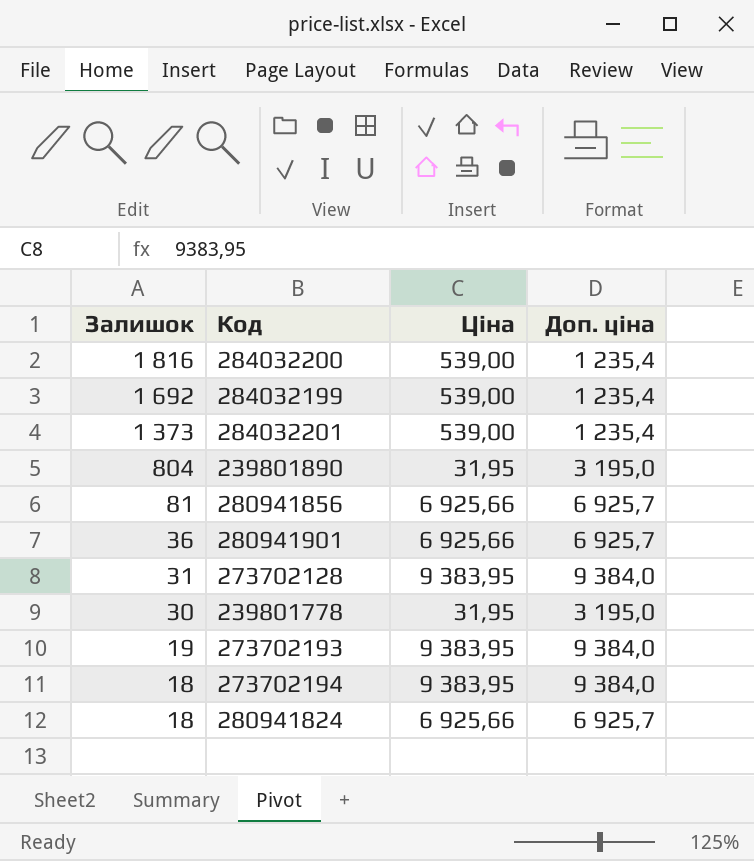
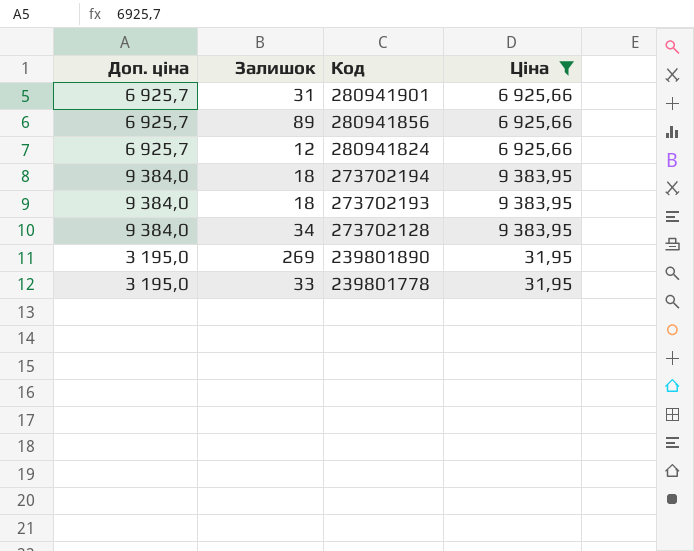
filter: none -> Ціна != 539,00
row order: Залишок descending -> Код descending
column Доп. ціна | position: 4 -> 1
280941901 | Залишок: 36 -> 31
280941856 | Залишок: 81 -> 89
280941824 | Залишок: 18 -> 12
273702193 | Залишок: 19 -> 18
273702128 | Залишок: 31 -> 34
239801890 | Залишок: 804 -> 269
239801778 | Залишок: 30 -> 33

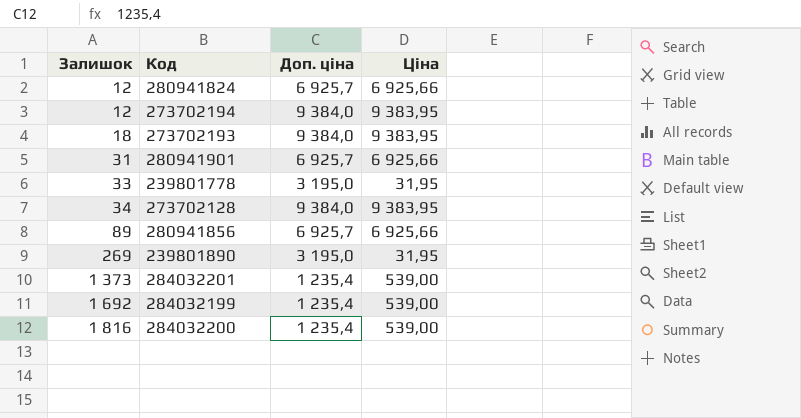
filter: Ціна != 539,00 -> none
row order: Код descending -> Залишок ascending
column Доп. ціна | position: 1 -> 3
273702194 | Залишок: 18 -> 12

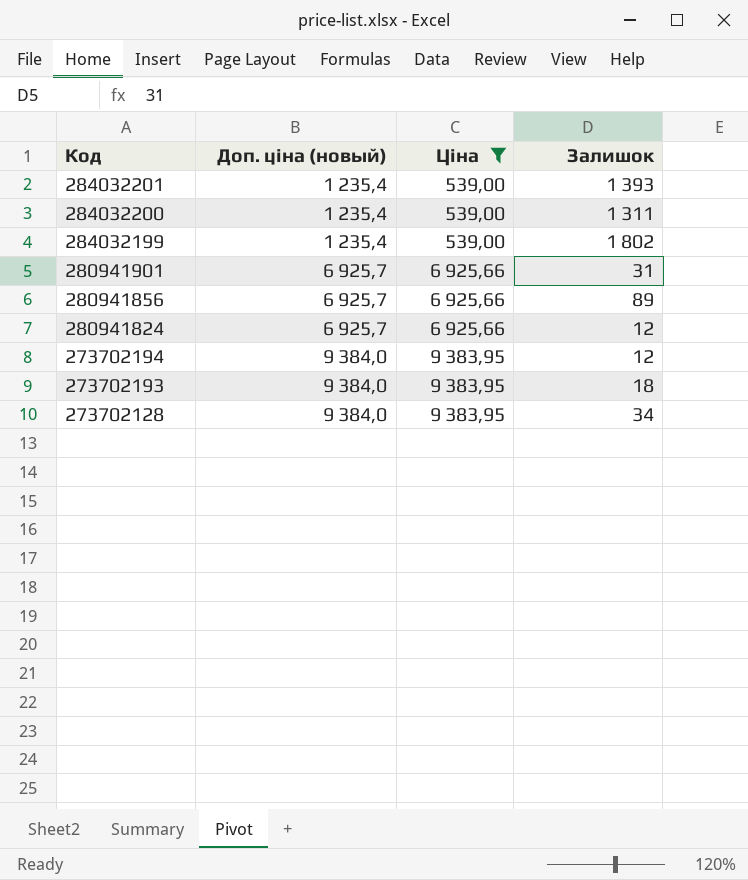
filter: none -> Ціна != 31,95
row order: Залишок ascending -> Код descending
column name: Доп. ціна -> Доп. ціна (новый)
column Залишок | position: 1 -> 4
284032201 | Залишок: 1 373 -> 1 393
284032200 | Залишок: 1 816 -> 1 311
284032199 | Залишок: 1 692 -> 1 802

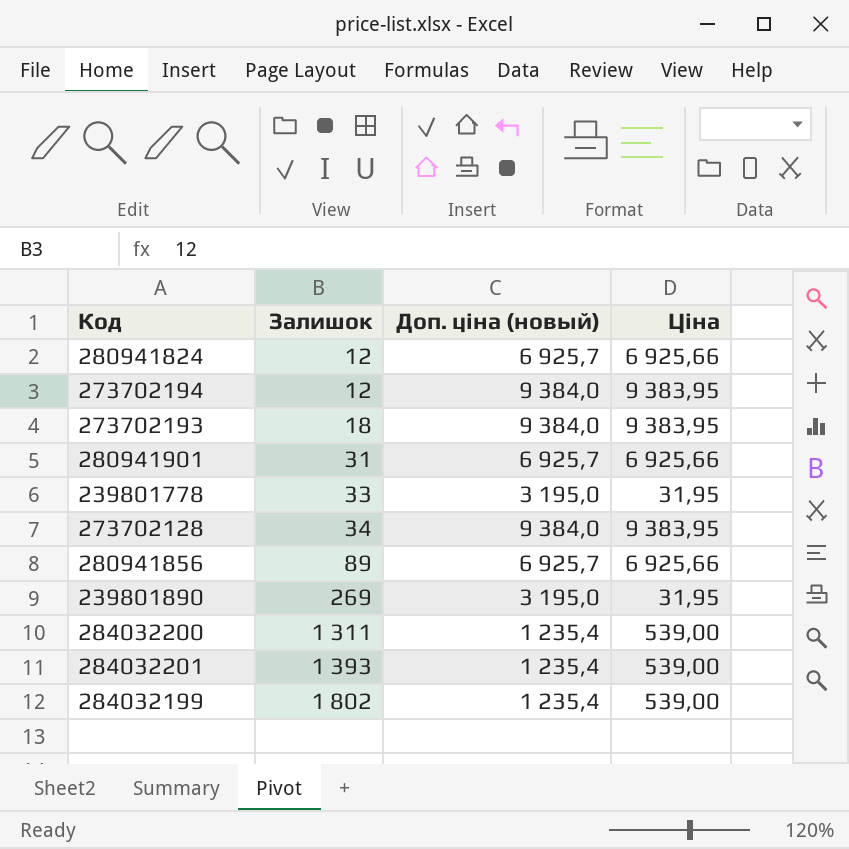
filter: Ціна != 31,95 -> none
row order: Код descending -> Залишок ascending
column Залишок | position: 4 -> 2

